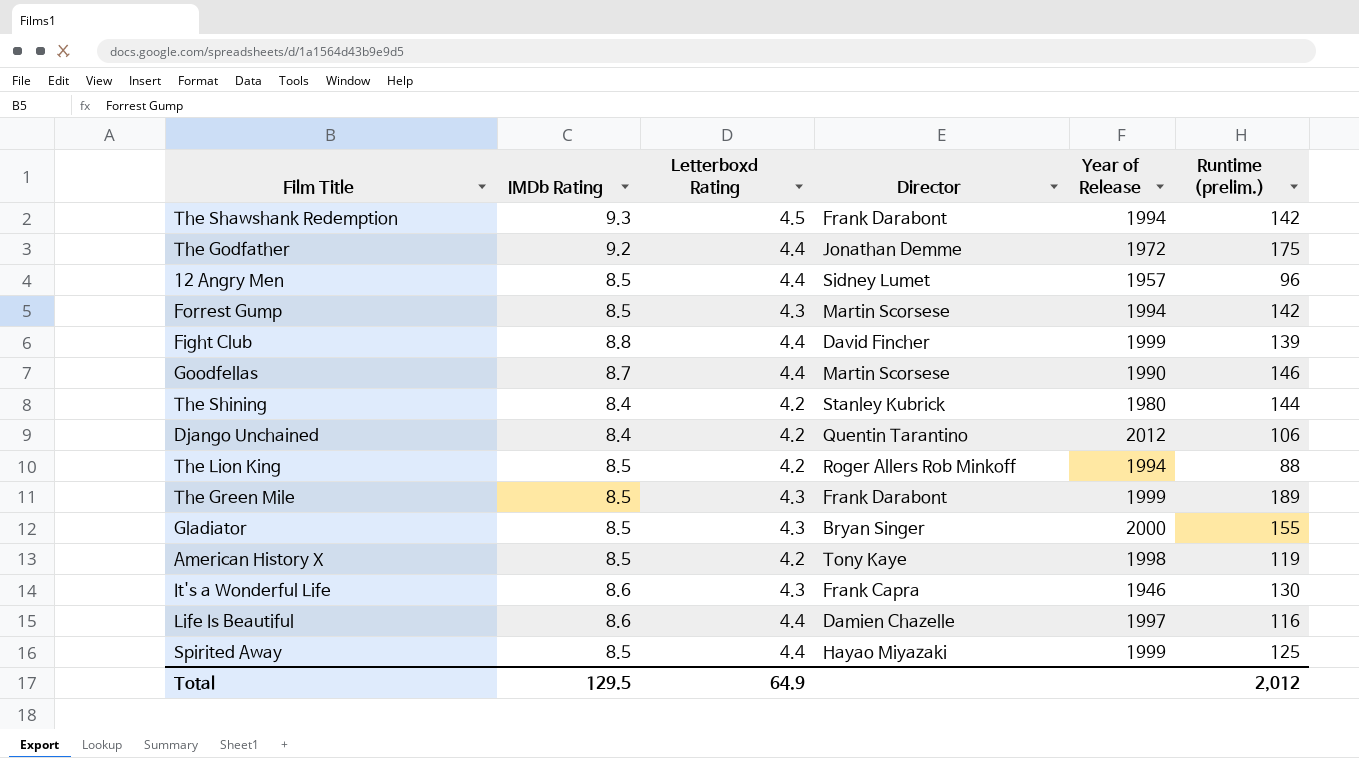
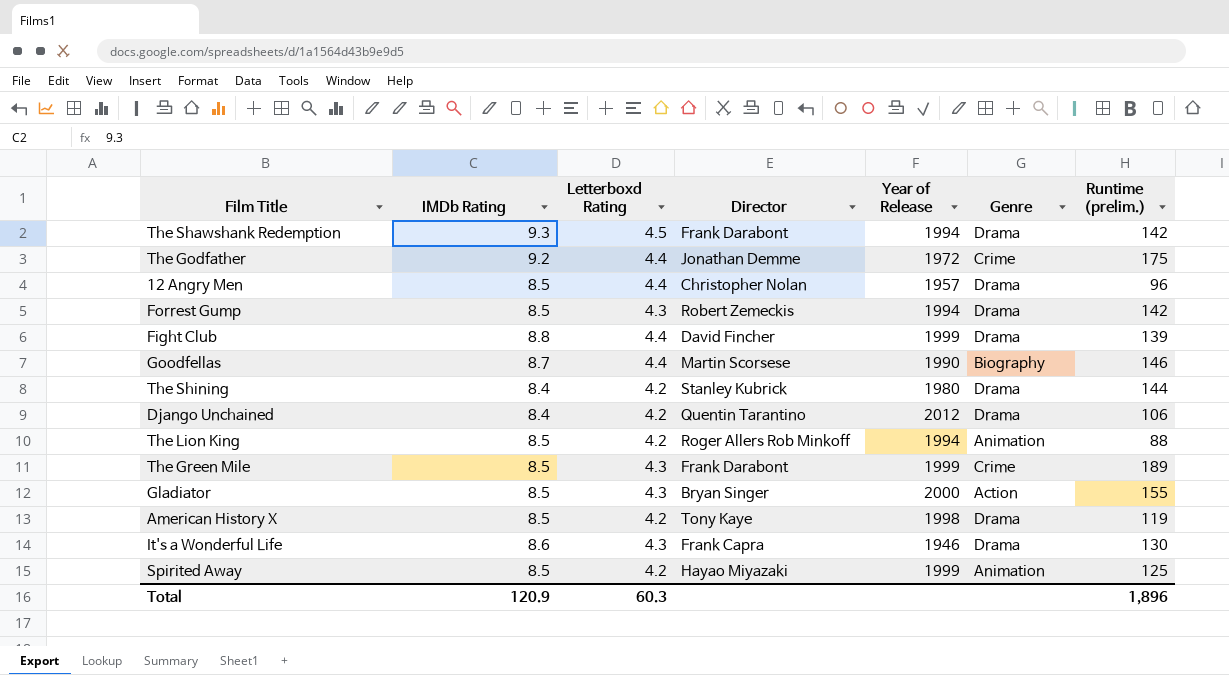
column Genre | position: none -> 6
row Life Is Beautiful: 8.6 | 4.4 | Damien Chazelle | 1997 | 116 -> none
12 Angry Men | Director: Sidney Lumet -> Christopher Nolan
Forrest Gump | Director: Martin Scorsese -> Robert Zemeckis
Spirited Away | Letterboxd Rating: 4.4 -> 4.2
Total | IMDb Rating: 129.5 -> 120.9
Total | Letterboxd Rating: 64.9 -> 60.3
Total | Runtime (prelim.): 2,012 -> 1,896

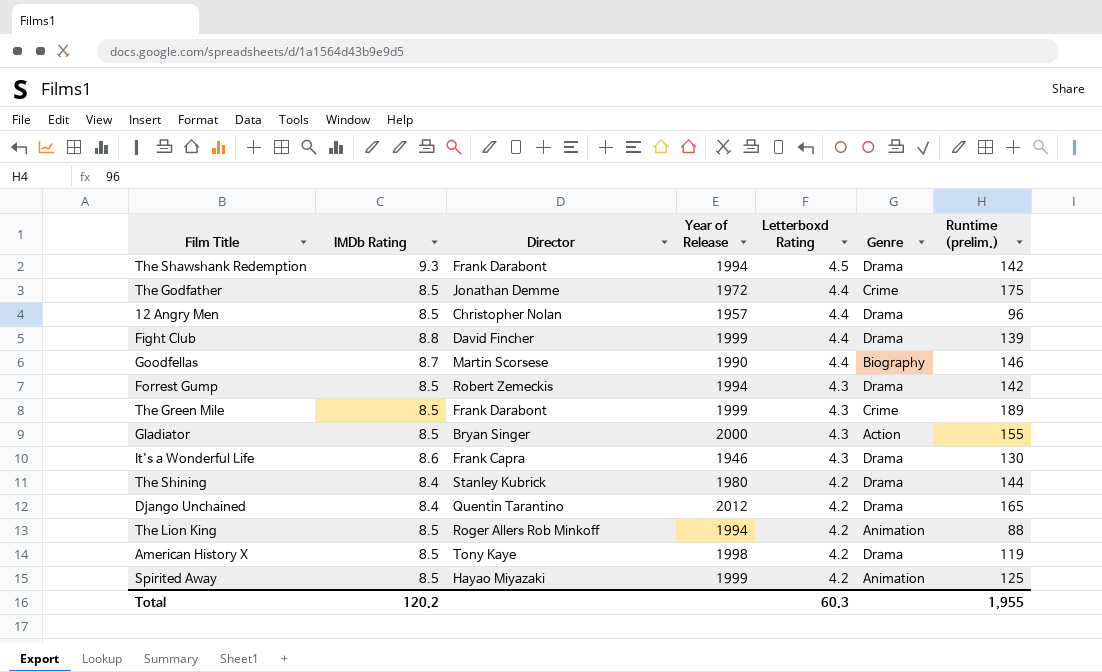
row order: none -> Letterboxd Rating descending
column Letterboxd Rating | position: 3 -> 5
The Godfather | IMDb Rating: 9.2 -> 8.5
Django Unchained | Runtime (prelim.): 106 -> 165
Total | IMDb Rating: 120.9 -> 120.2
Total | Runtime (prelim.): 1,896 -> 1,955

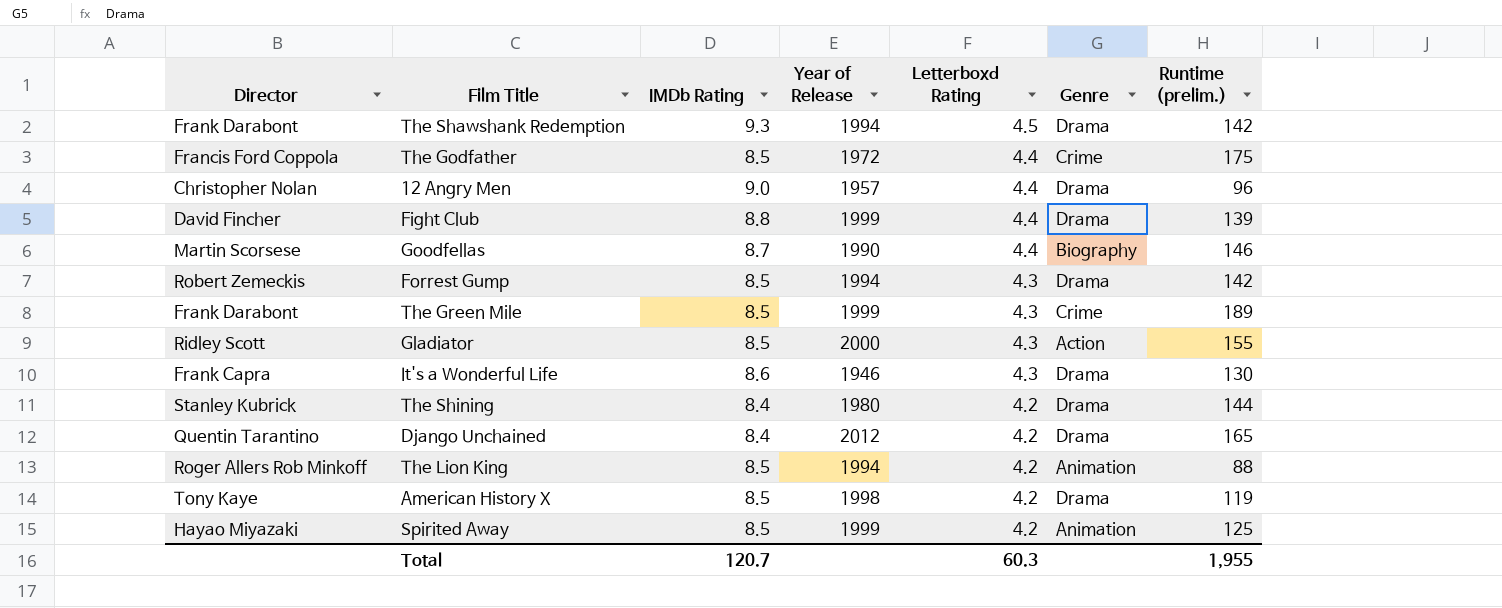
column Director | position: 3 -> 1
The Godfather | Director: Jonathan Demme -> Francis Ford Coppola
12 Angry Men | IMDb Rating: 8.5 -> 9.0
Gladiator | Director: Bryan Singer -> Ridley Scott
Total | IMDb Rating: 120.2 -> 120.7

